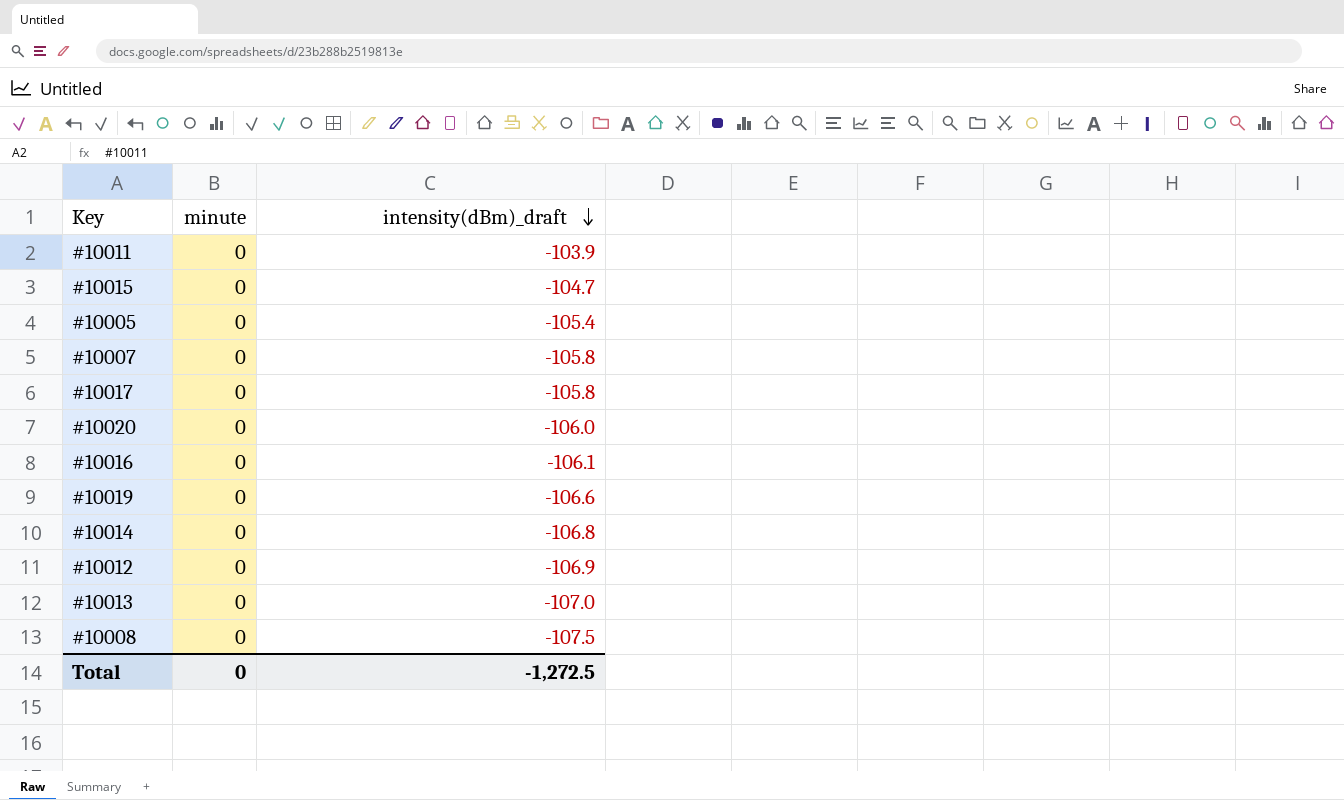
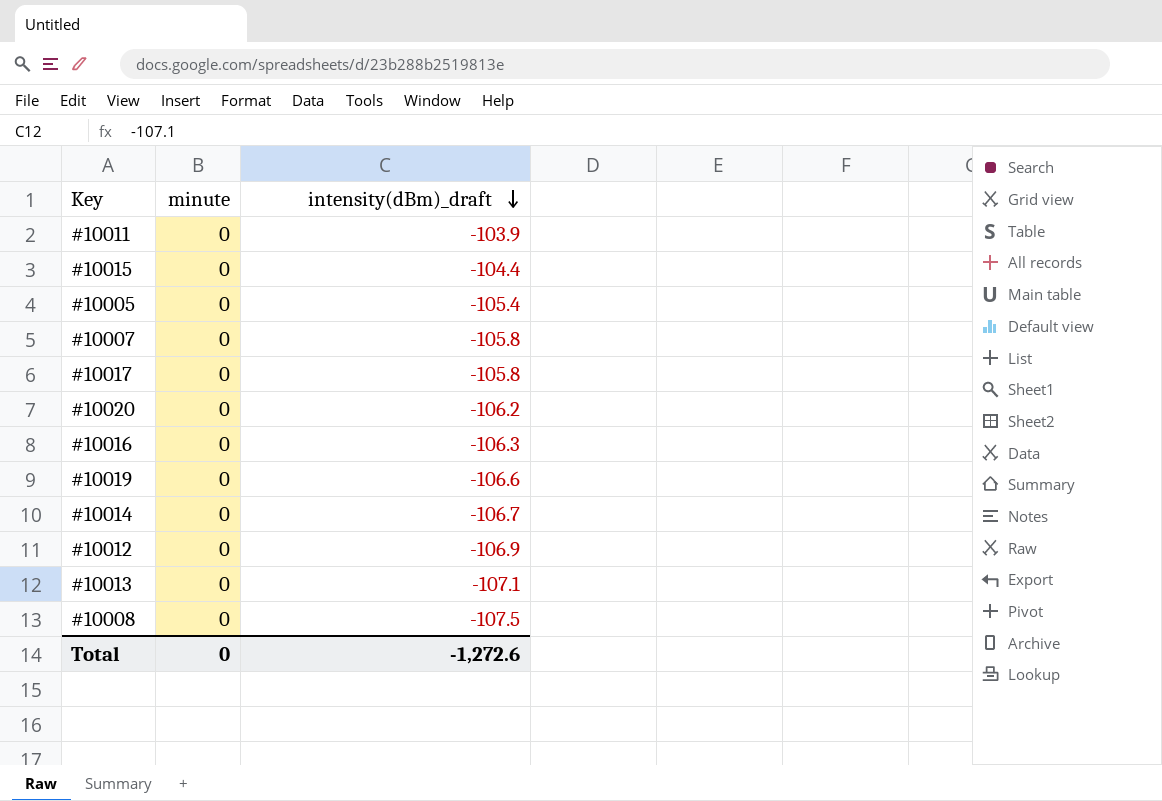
#10015 | intensity(dBm)_draft: -104.7 -> -104.4
#10020 | intensity(dBm)_draft: -106.0 -> -106.2
#10016 | intensity(dBm)_draft: -106.1 -> -106.3
#10014 | intensity(dBm)_draft: -106.8 -> -106.7
#10013 | intensity(dBm)_draft: -107.0 -> -107.1
Total | intensity(dBm)_draft: -1,272.5 -> -1,272.6

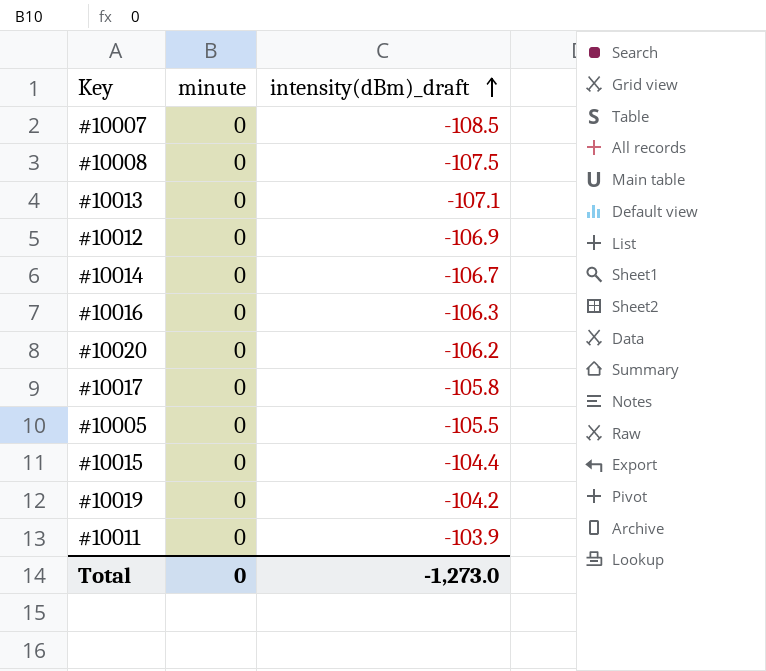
row order: intensity(dBm)_draft descending -> intensity(dBm)_draft ascending
#10007 | intensity(dBm)_draft: -105.8 -> -108.5
#10005 | intensity(dBm)_draft: -105.4 -> -105.5
#10019 | intensity(dBm)_draft: -106.6 -> -104.2
Total | intensity(dBm)_draft: -1,272.6 -> -1,273.0

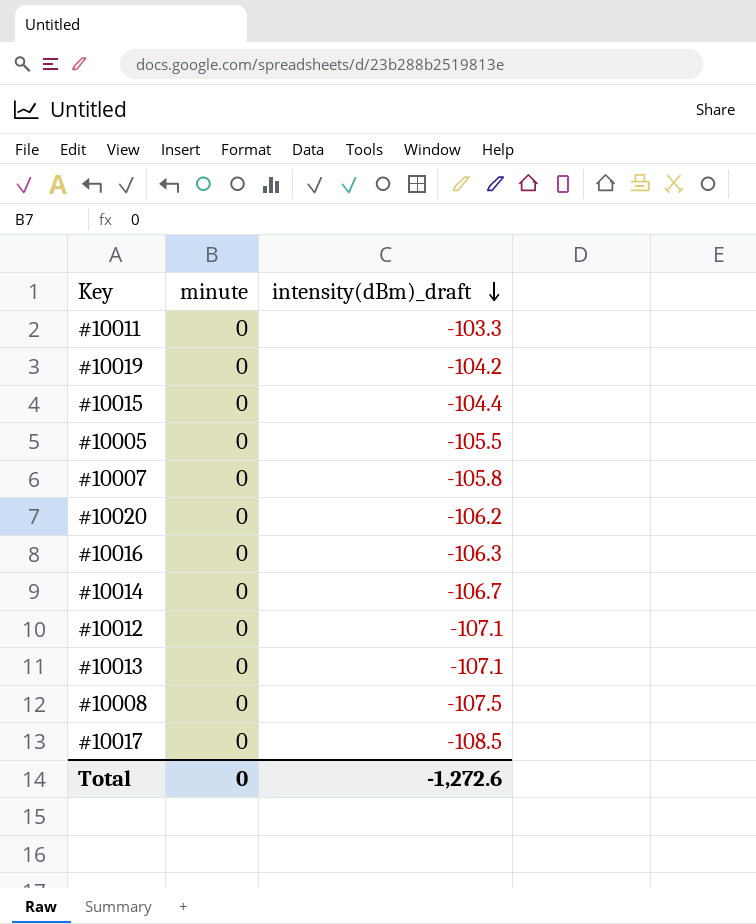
row order: intensity(dBm)_draft ascending -> intensity(dBm)_draft descending
#10011 | intensity(dBm)_draft: -103.9 -> -103.3
#10007 | intensity(dBm)_draft: -108.5 -> -105.8
#10012 | intensity(dBm)_draft: -106.9 -> -107.1
#10017 | intensity(dBm)_draft: -105.8 -> -108.5
Total | intensity(dBm)_draft: -1,273.0 -> -1,272.6

